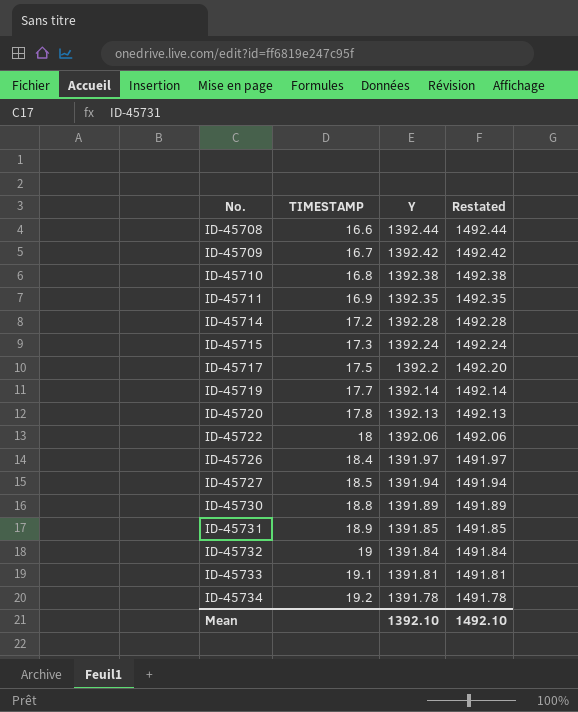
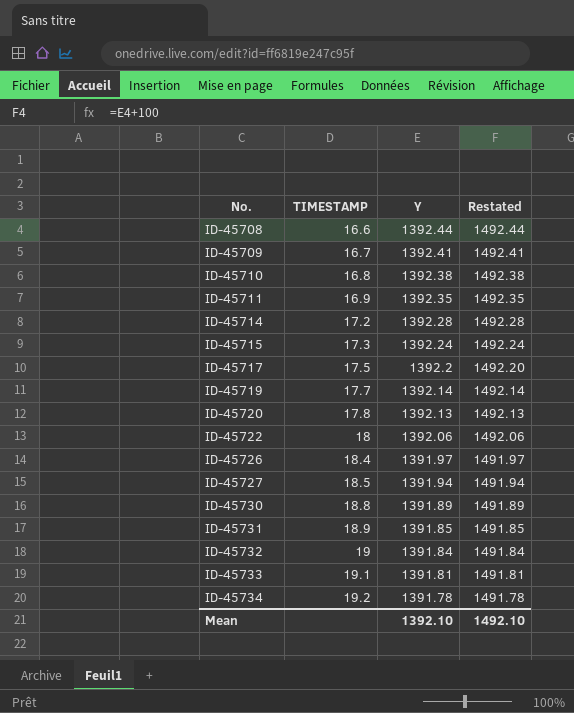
ID-45709 | Y: 1392.42 -> 1392.41
ID-45709 | Restated: 1492.42 -> 1492.41

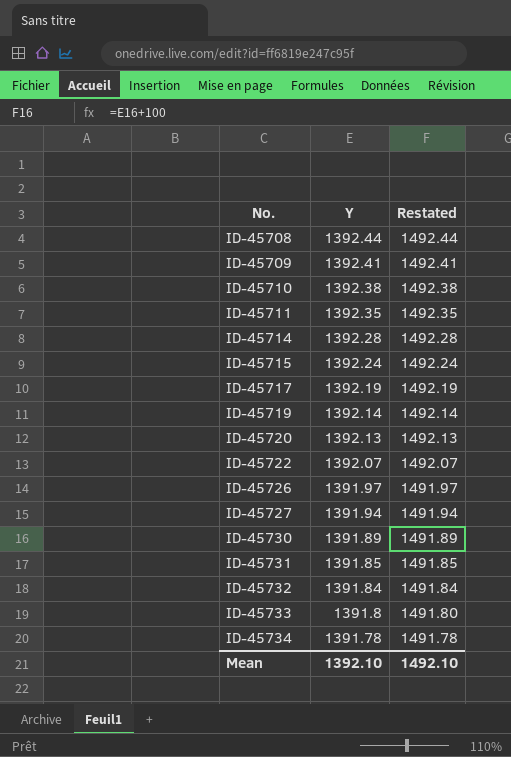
column TIMESTAMP | position: 2 -> none
ID-45717 | Y: 1392.2 -> 1392.19
ID-45717 | Restated: 1492.20 -> 1492.19
ID-45722 | Y: 1392.06 -> 1392.07
ID-45722 | Restated: 1492.06 -> 1492.07
ID-45733 | Y: 1391.81 -> 1391.8
ID-45733 | Restated: 1491.81 -> 1491.80

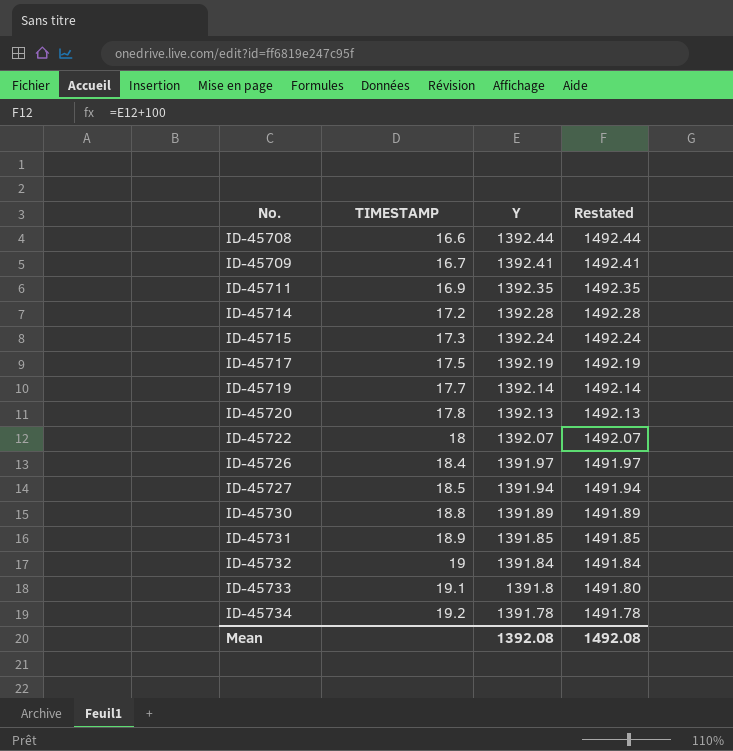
column TIMESTAMP | position: none -> 2
row ID-45710: 1392.38 | 1492.38 -> none
Mean | Y: 1392.10 -> 1392.08
Mean | Restated: 1492.10 -> 1492.08

